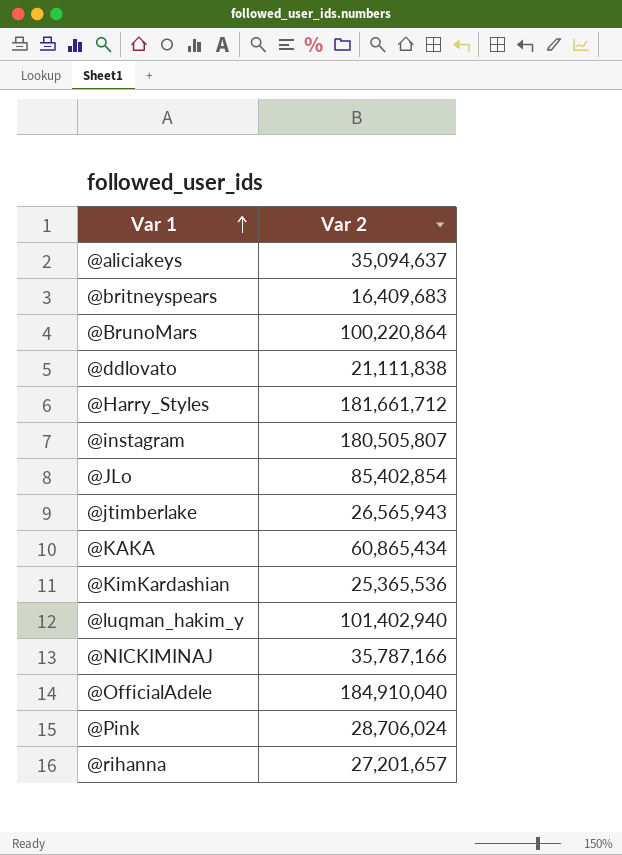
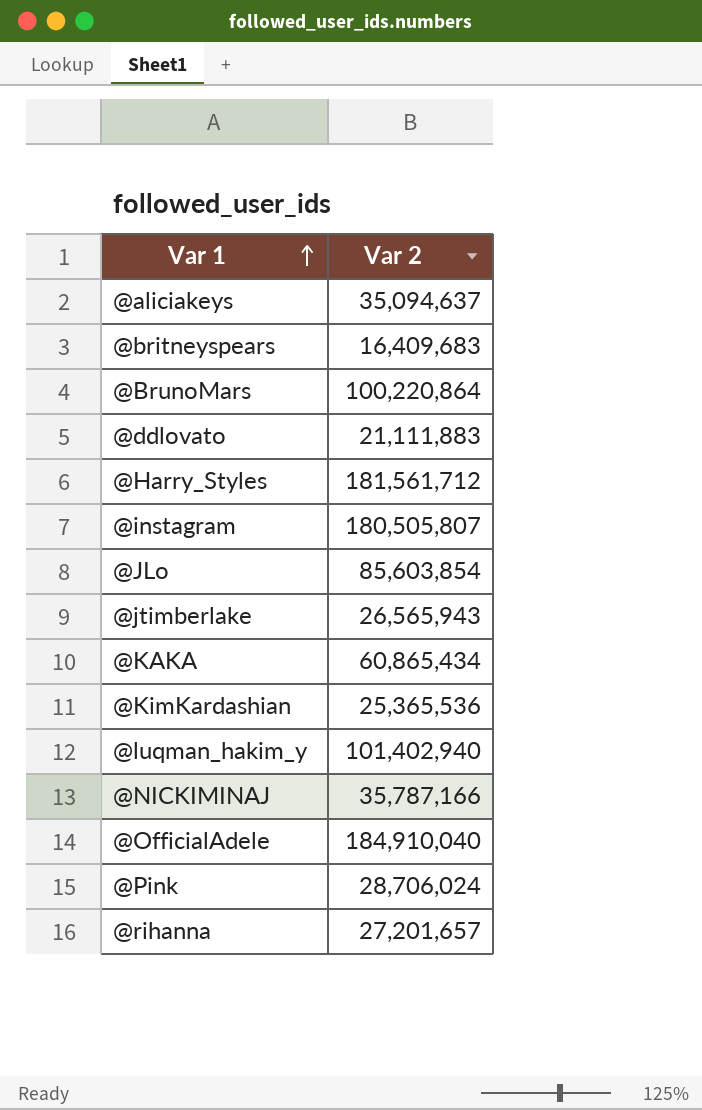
@ddlovato | Var 2: 21,111,838 -> 21,111,883
@Harry_Styles | Var 2: 181,661,712 -> 181,561,712
@JLo | Var 2: 85,402,854 -> 85,603,854

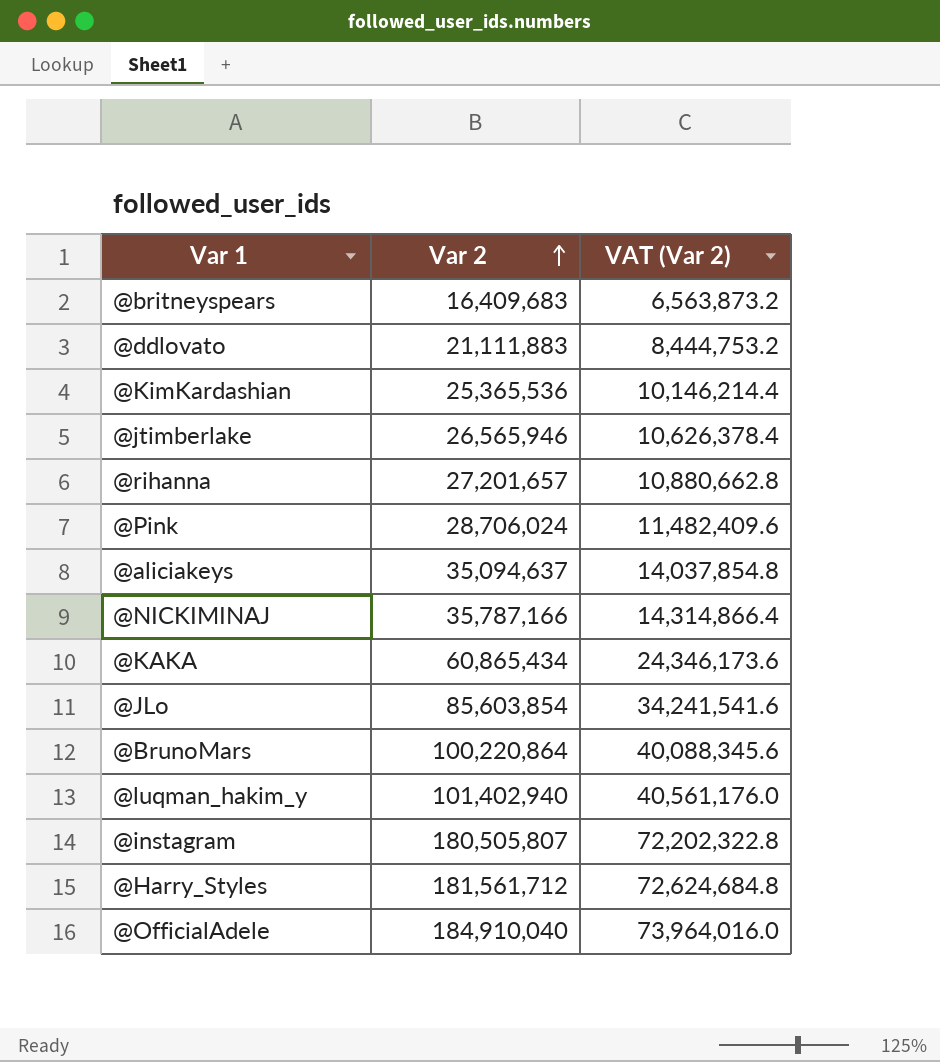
row order: Var 1 ascending -> Var 2 ascending
column VAT (Var 2) | formula: none -> [Var 2] * 0.4
@jtimberlake | Var 2: 26,565,943 -> 26,565,946

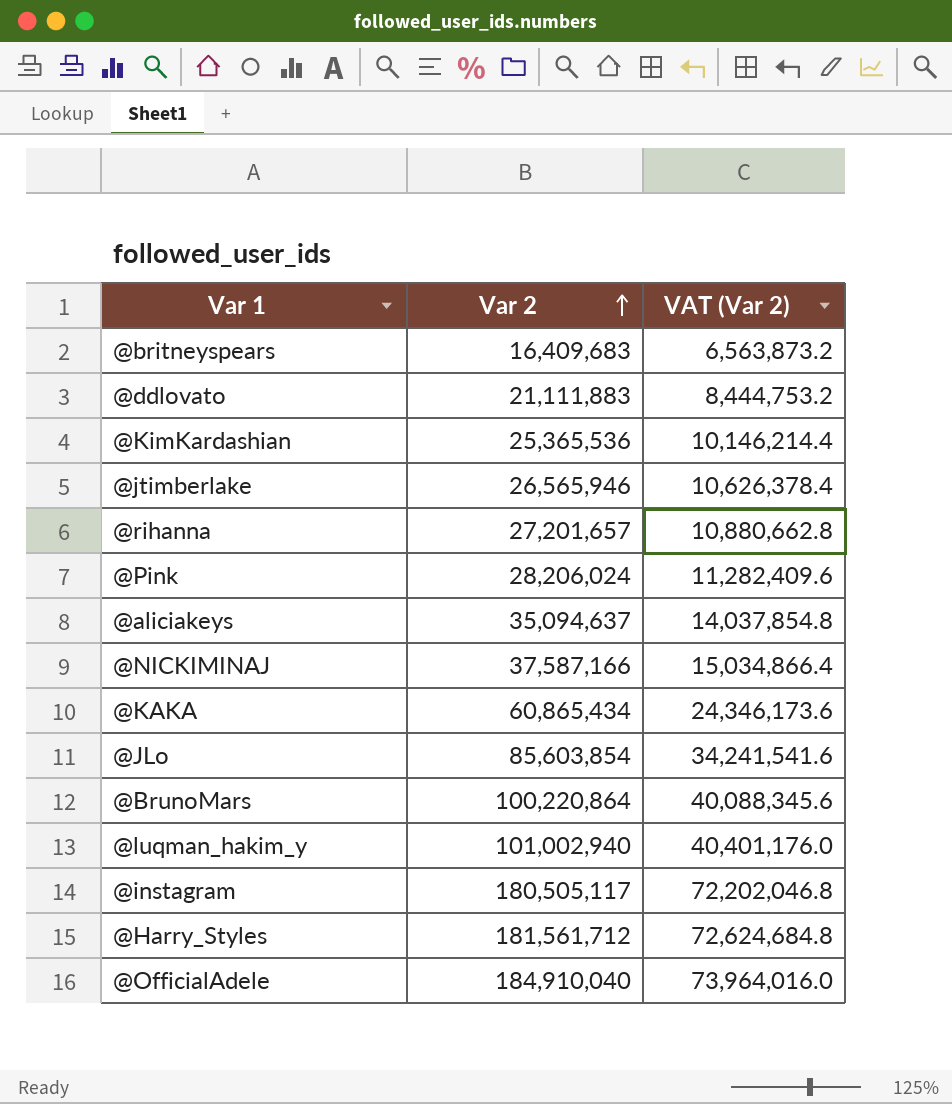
@Pink | Var 2: 28,706,024 -> 28,206,024
@Pink | VAT (Var 2): 11,482,409.6 -> 11,282,409.6
@NICKIMINAJ | Var 2: 35,787,166 -> 37,587,166
@NICKIMINAJ | VAT (Var 2): 14,314,866.4 -> 15,034,866.4
@luqman_hakim_y | Var 2: 101,402,940 -> 101,002,940
@luqman_hakim_y | VAT (Var 2): 40,561,176.0 -> 40,401,176.0
@instagram | Var 2: 180,505,807 -> 180,505,117
@instagram | VAT (Var 2): 72,202,322.8 -> 72,202,046.8

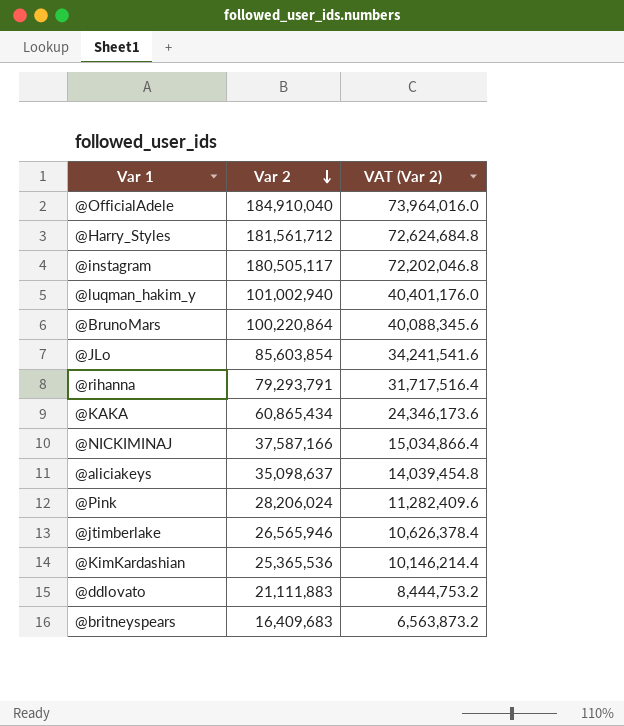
row order: Var 2 ascending -> Var 2 descending
@rihanna | Var 2: 27,201,657 -> 79,293,791
@rihanna | VAT (Var 2): 10,880,662.8 -> 31,717,516.4
@aliciakeys | Var 2: 35,094,637 -> 35,098,637
@aliciakeys | VAT (Var 2): 14,037,854.8 -> 14,039,454.8

